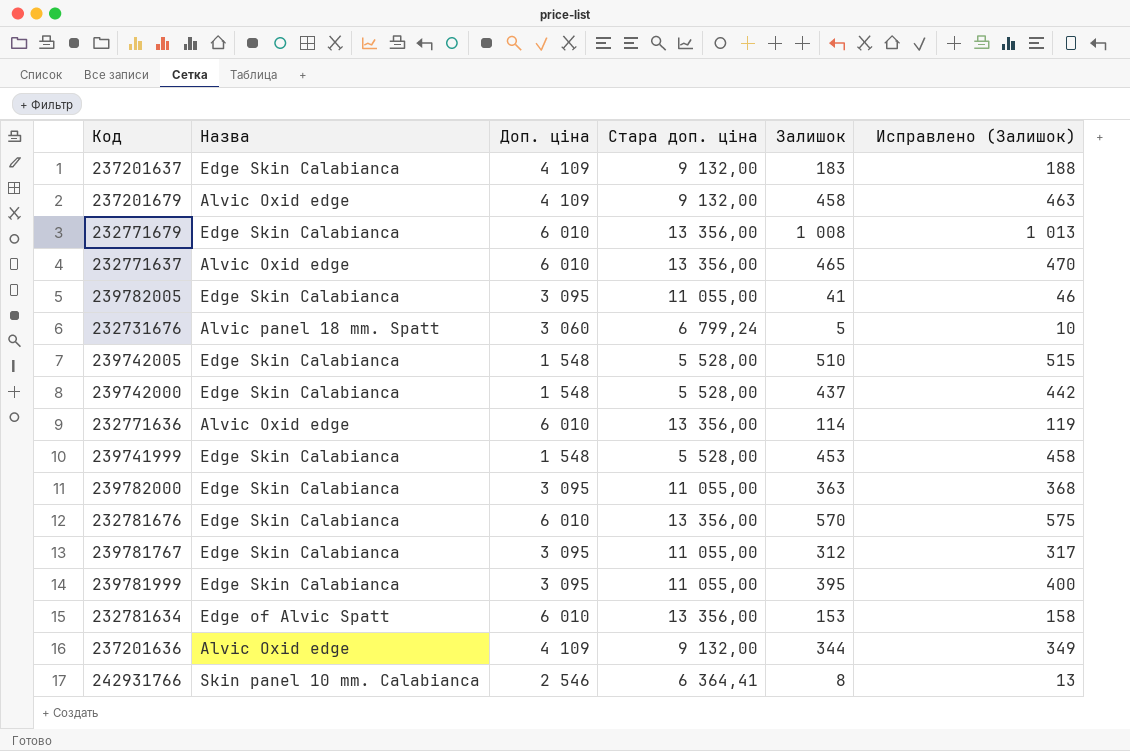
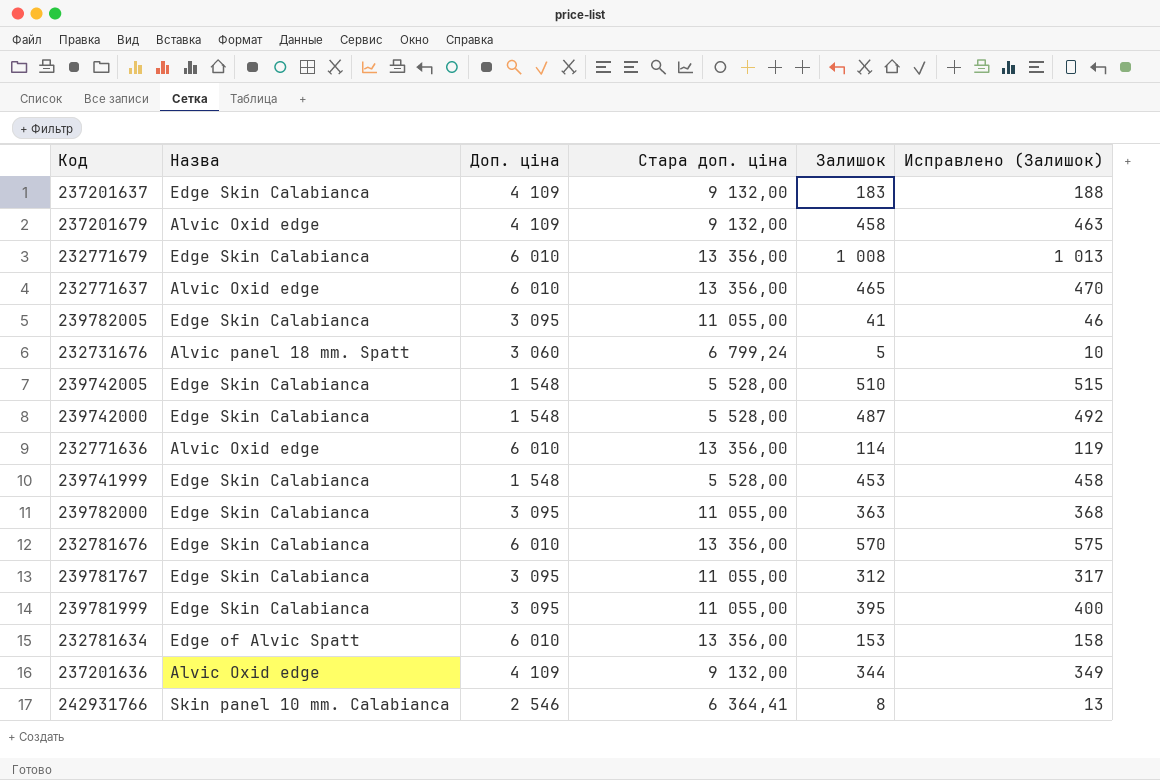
239742000 | Залишок: 437 -> 487
239742000 | Исправлено (Залишок): 442 -> 492

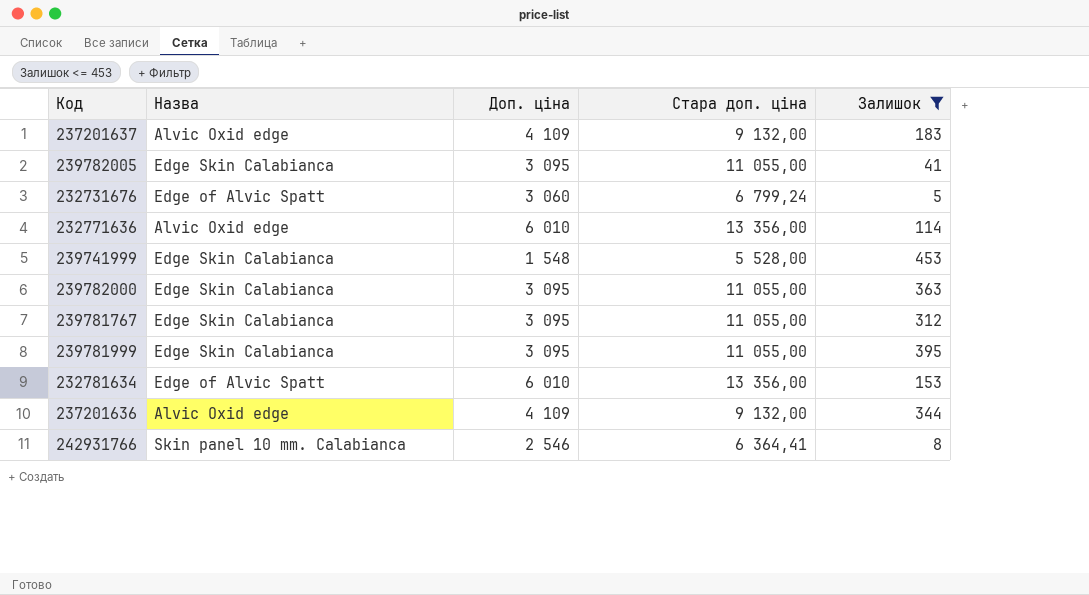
filter: none -> Залишок <= 453
column Исправлено (Залишок) | formula: [Залишок] + 5 -> none
237201637 | Назва: Edge Skin Calabianca -> Alvic Oxid edge
232731676 | Назва: Alvic panel 18 mm. Spatt -> Edge of Alvic Spatt

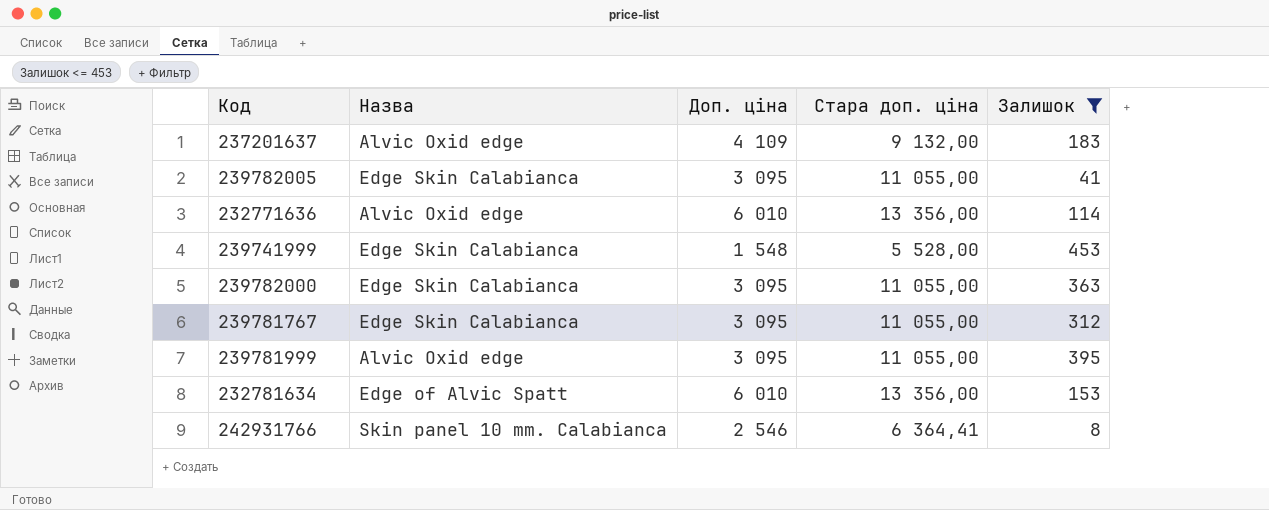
row 232731676: Edge of Alvic Spatt | 3 060 | 6 799,24 | 5 -> none
row 237201636: Alvic Oxid edge | 4 109 | 9 132,00 | 344 -> none
239781999 | Назва: Edge Skin Calabianca -> Alvic Oxid edge

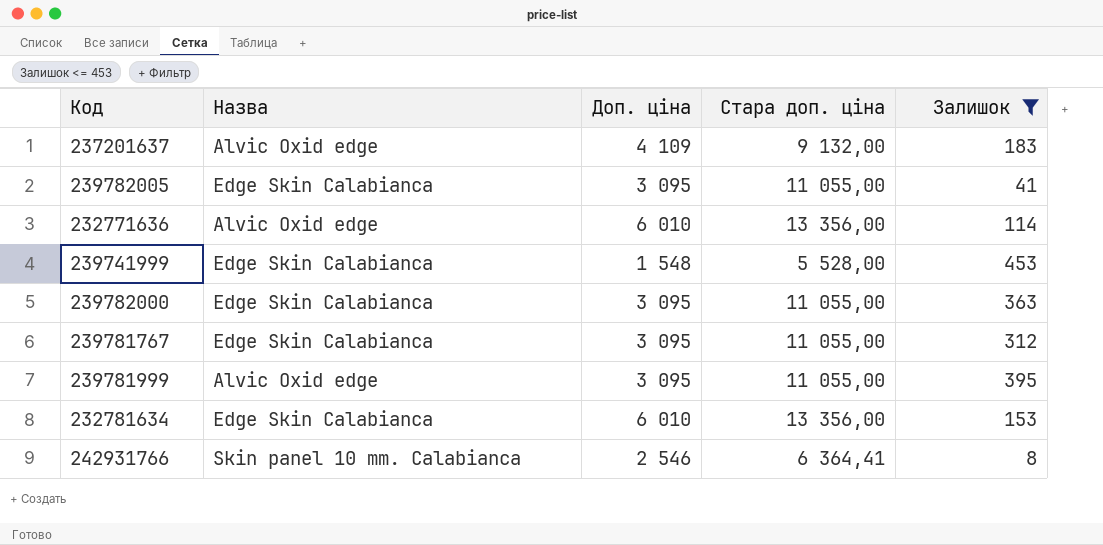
232781634 | Назва: Edge of Alvic Spatt -> Edge Skin Calabianca

